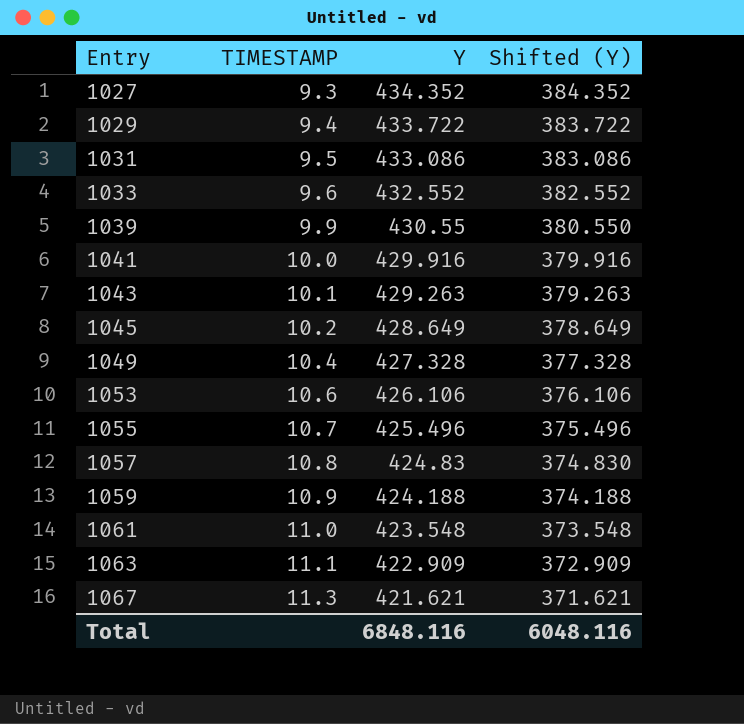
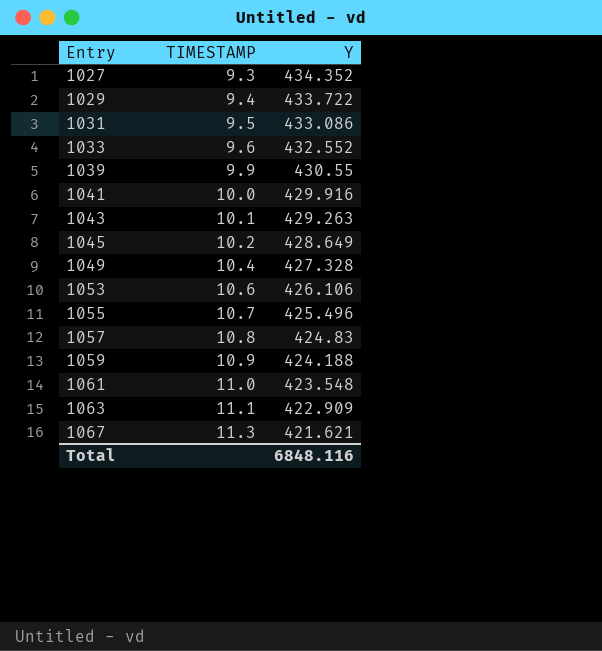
column Shifted (Y) | formula: [Y] - 50 -> none

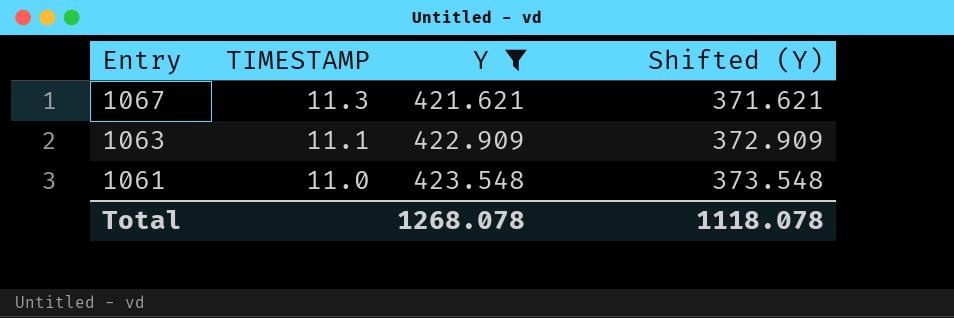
filter: none -> Y <= 423.548
row order: Entry ascending -> Entry descending
column Shifted (Y) | formula: none -> [Y] - 50
Total | Y: 6848.116 -> 1268.078

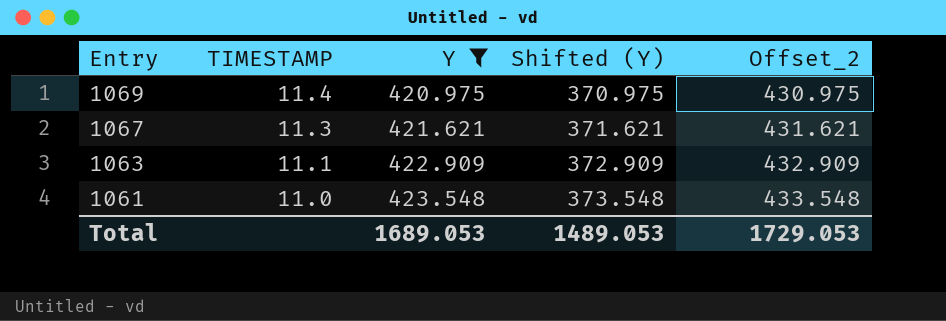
column Offset_2 | formula: none -> [Y] + 10
row 1069: none -> 11.4 | 420.975 | 370.975 | 430.975
Total | Y: 1268.078 -> 1689.053
Total | Shifted (Y): 1118.078 -> 1489.053

